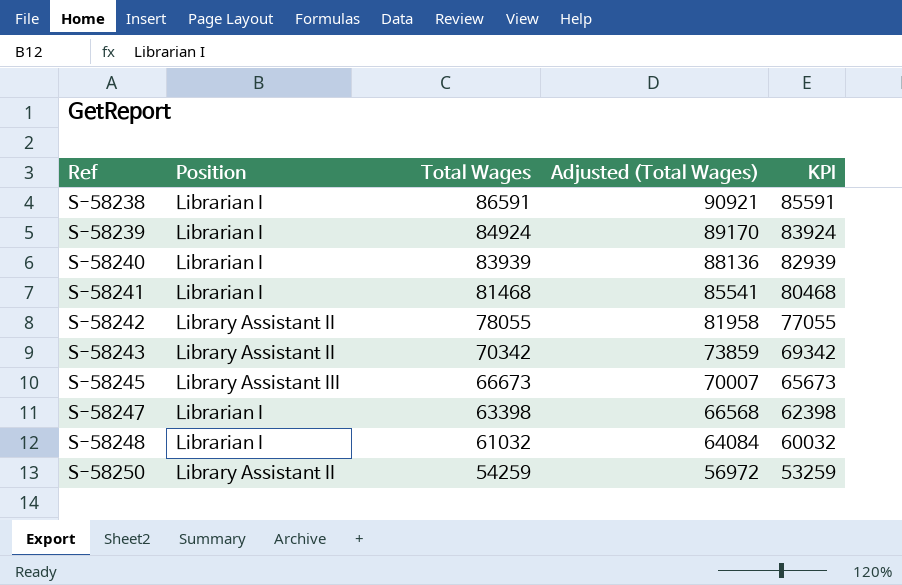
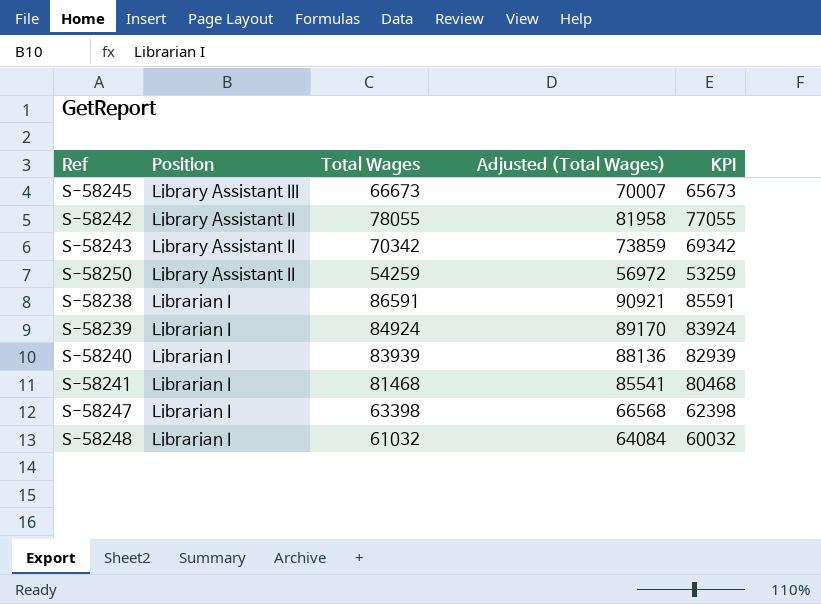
row order: Ref ascending -> Position descending

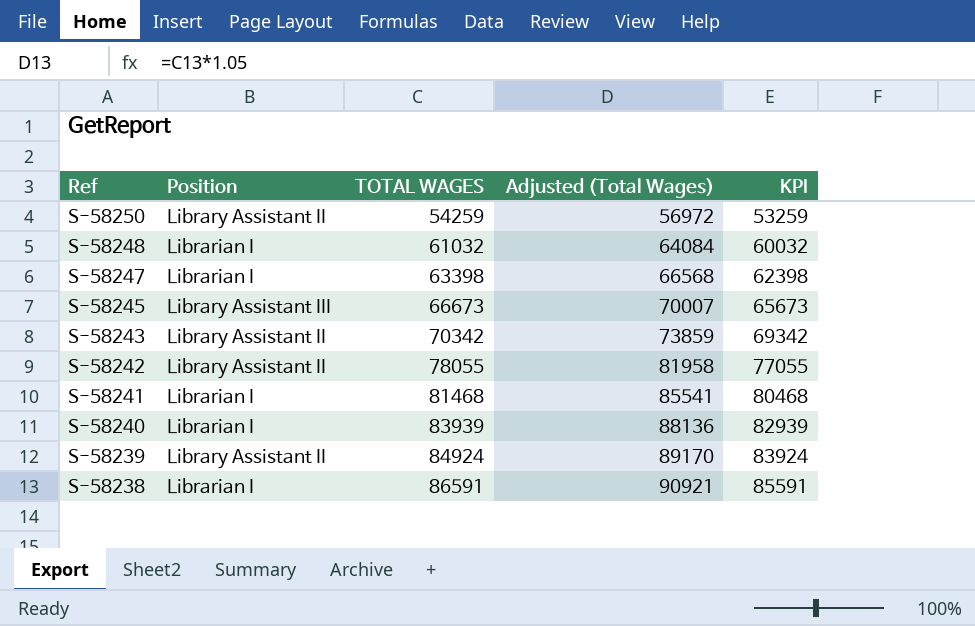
row order: Position descending -> Ref descending
column name: Total Wages -> TOTAL WAGES
S-58239 | Position: Librarian I -> Library Assistant II

